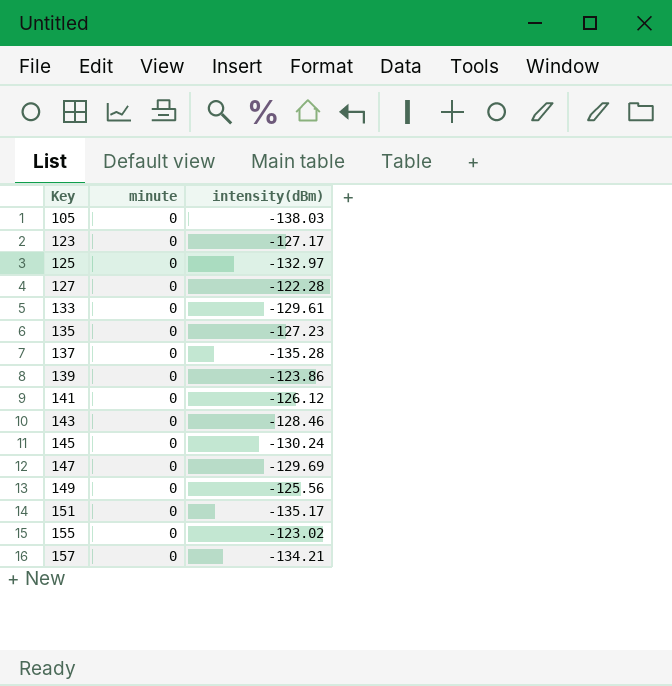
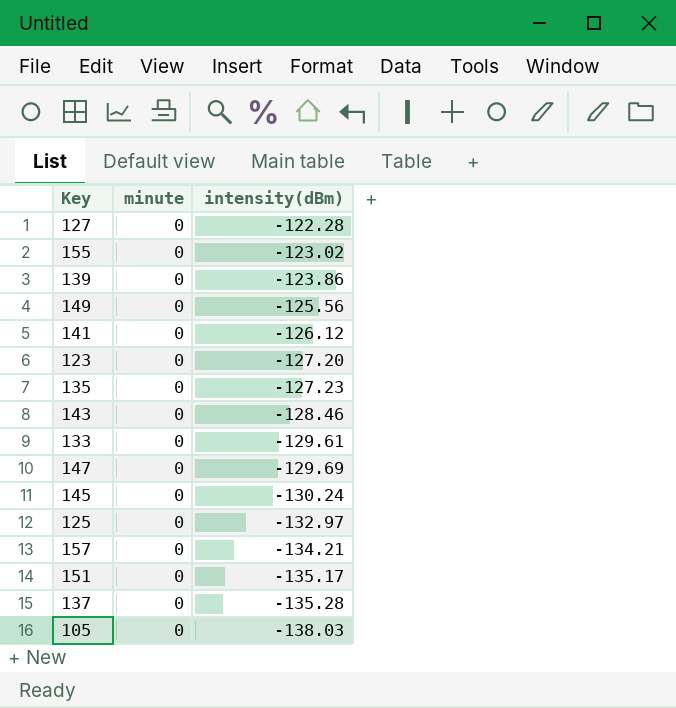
row order: Key ascending -> intensity(dBm) descending
123 | intensity(dBm): -127.17 -> -127.20

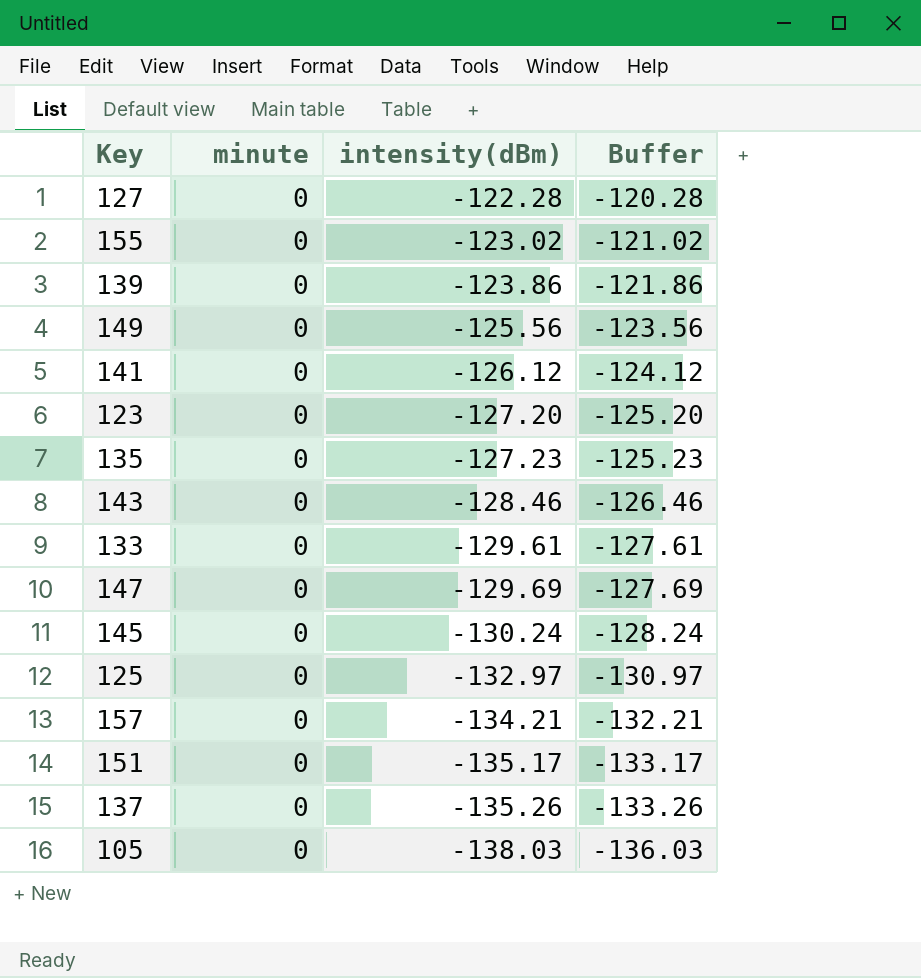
column Buffer | formula: none -> [intensity(dBm)] + 2
137 | intensity(dBm): -135.28 -> -135.26

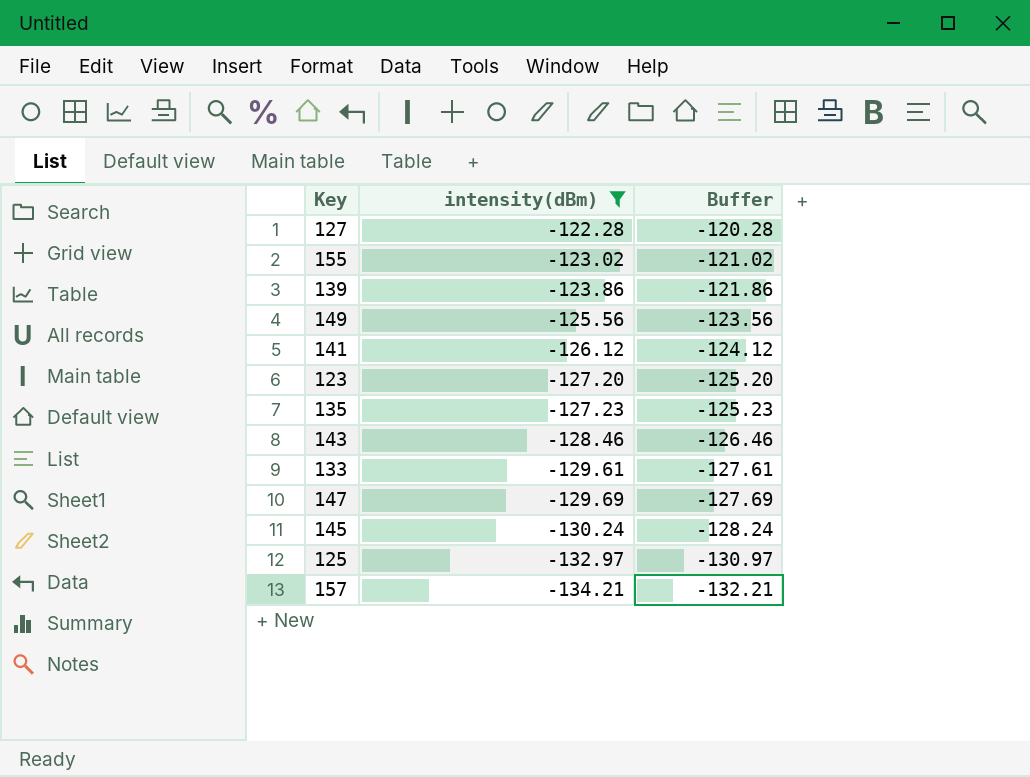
filter: none -> intensity(dBm) >= -134.21
column minute | position: 2 -> none

